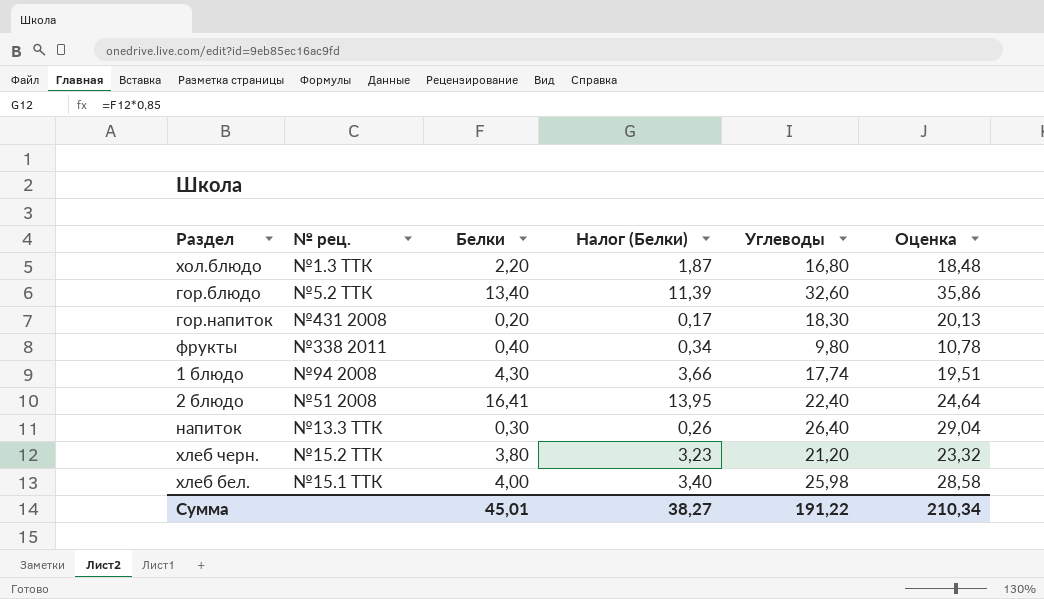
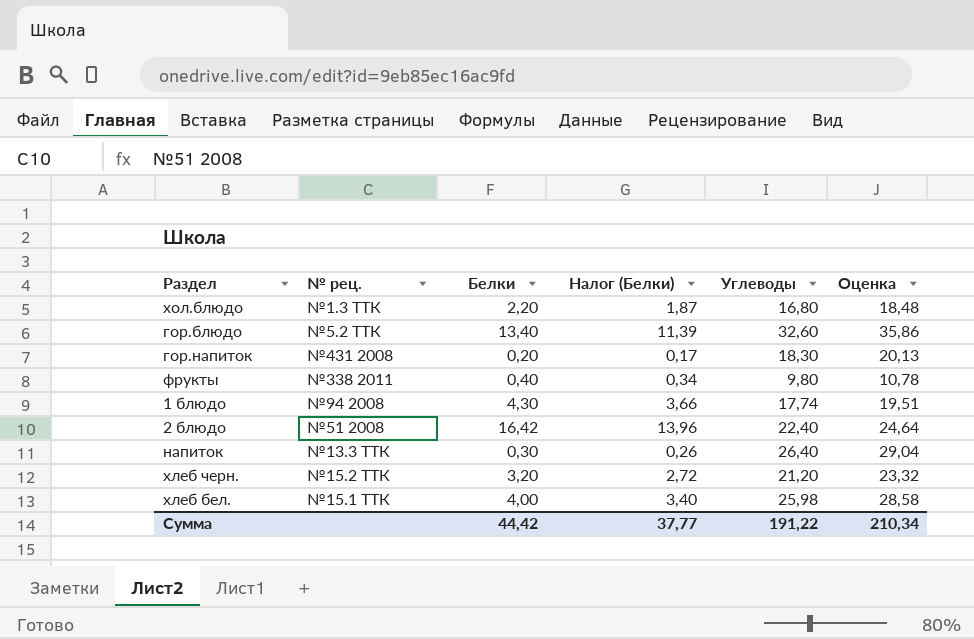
2 блюдо | Белки: 16,41 -> 16,42
2 блюдо | Налог (Белки): 13,95 -> 13,96
хлеб черн. | Белки: 3,80 -> 3,20
хлеб черн. | Налог (Белки): 3,23 -> 2,72
Сумма | Белки: 45,01 -> 44,42
Сумма | Налог (Белки): 38,27 -> 37,77

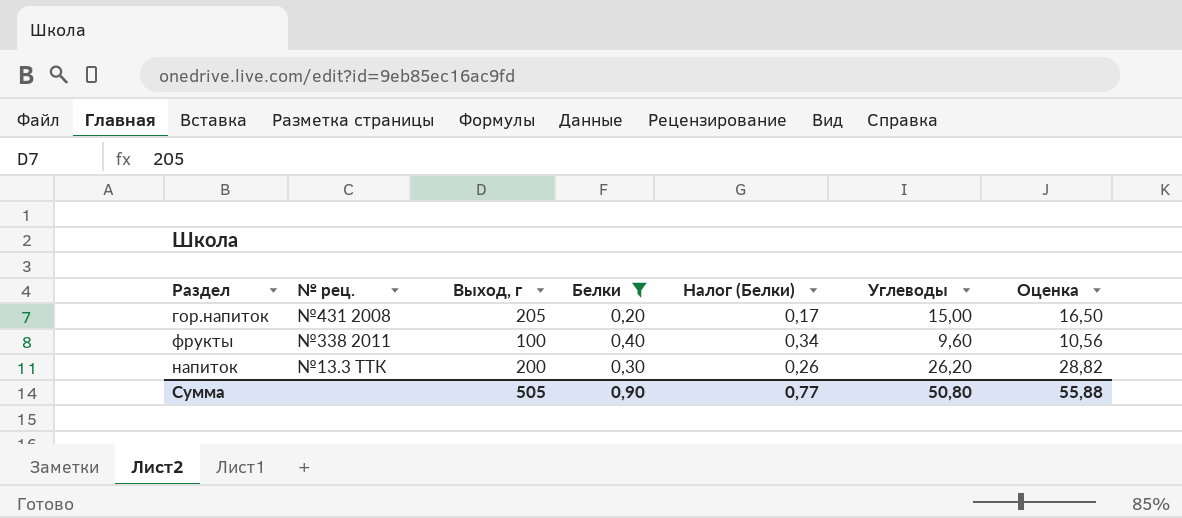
filter: none -> Белки <= 0,40
column Выход, г | position: none -> 3
гор.напиток | Углеводы: 18,30 -> 15,00
гор.напиток | Оценка: 20,13 -> 16,50
фрукты | Углеводы: 9,80 -> 9,60
фрукты | Оценка: 10,78 -> 10,56
напиток | Углеводы: 26,40 -> 26,20
напиток | Оценка: 29,04 -> 28,82
Сумма | Белки: 44,42 -> 0,90
Сумма | Налог (Белки): 37,77 -> 0,77
Сумма | Углеводы: 191,22 -> 50,80
Сумма | Оценка: 210,34 -> 55,88

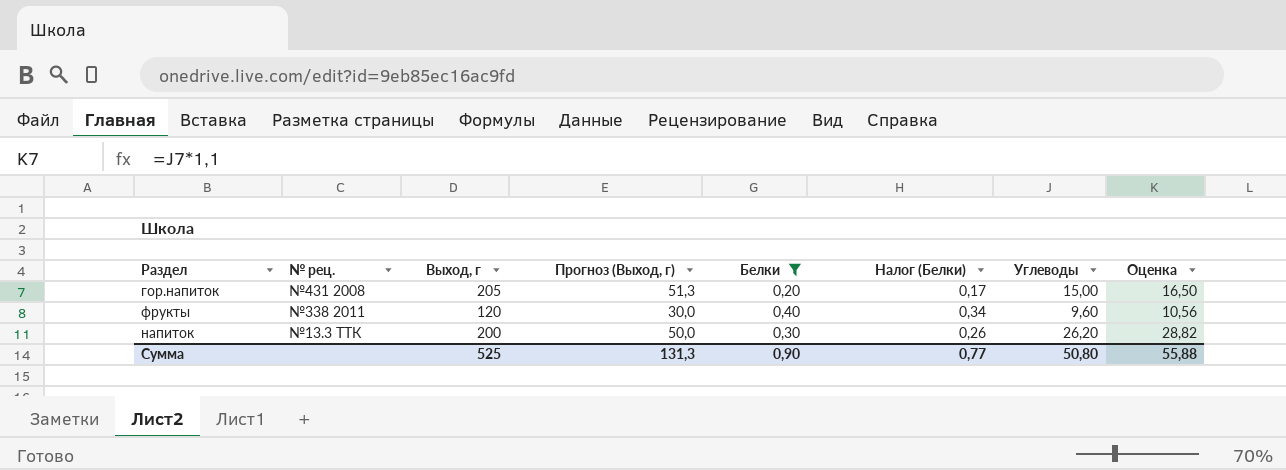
column Прогноз (Выход, г) | formula: none -> [Выход, г] * 0,25
фрукты | Выход, г: 100 -> 120
Сумма | Выход, г: 505 -> 525

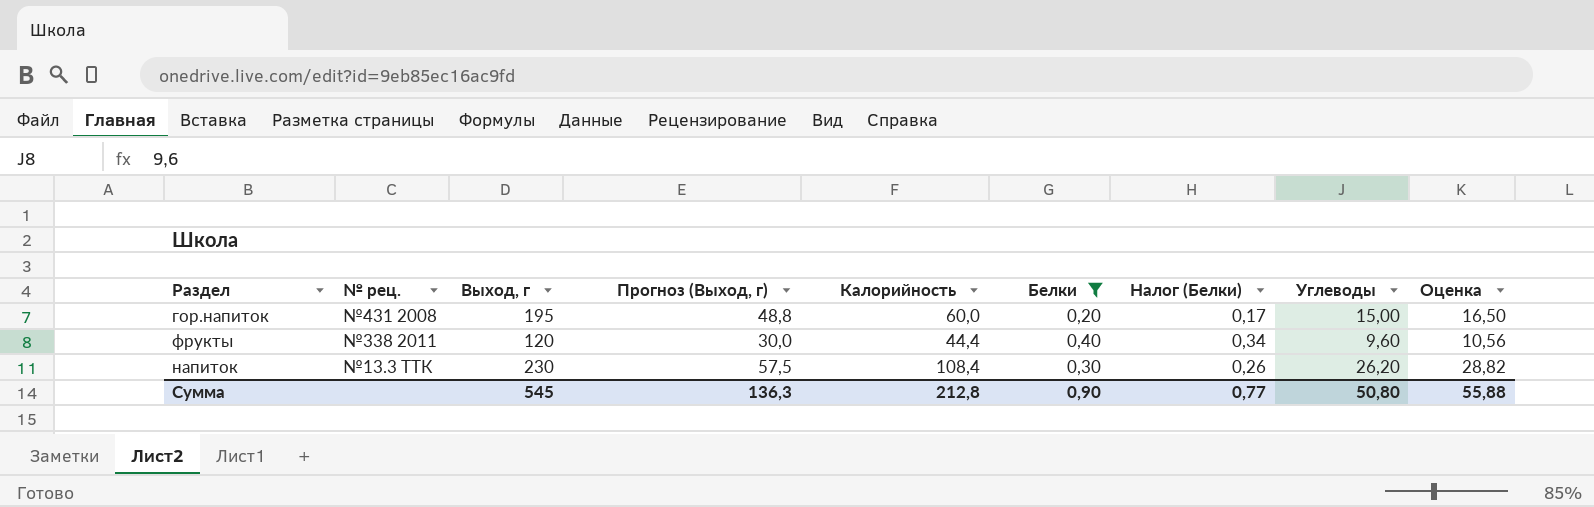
column Калорийность | position: none -> 5
гор.напиток | Выход, г: 205 -> 195
гор.напиток | Прогноз (Выход, г): 51,3 -> 48,8
напиток | Выход, г: 200 -> 230
напиток | Прогноз (Выход, г): 50,0 -> 57,5
Сумма | Выход, г: 525 -> 545
Сумма | Прогноз (Выход, г): 131,3 -> 136,3

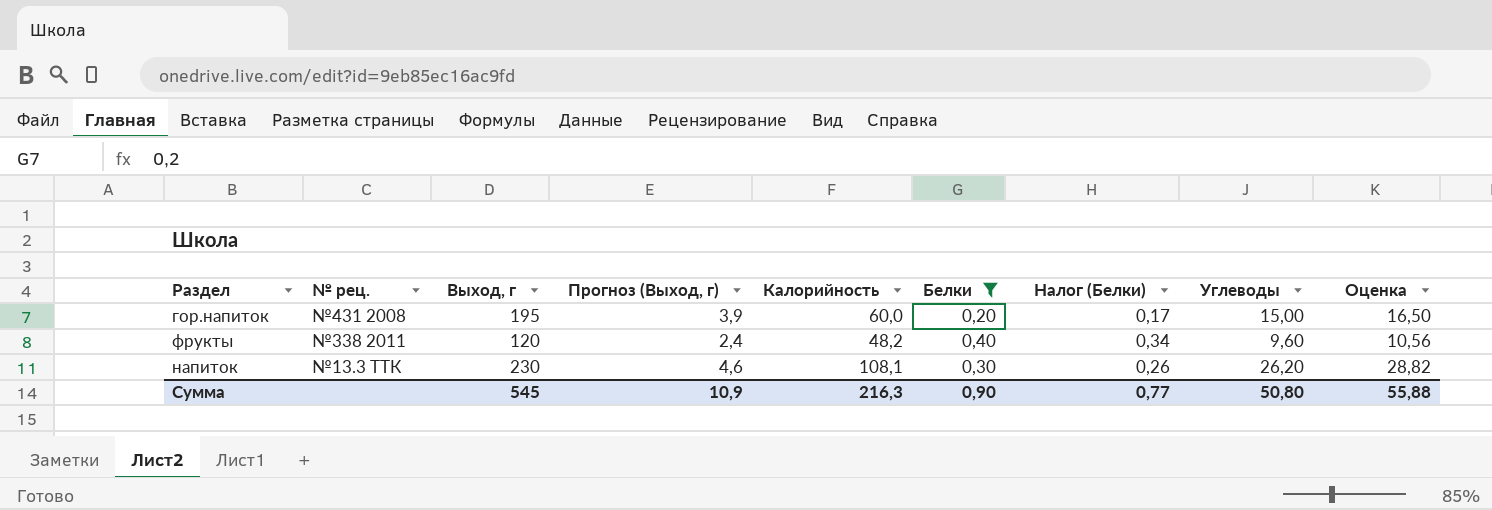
column Прогноз (Выход, г) | formula: [Выход, г] * 0,25 -> [Выход, г] * 0,02
фрукты | Калорийность: 44,4 -> 48,2
напиток | Калорийность: 108,4 -> 108,1
Сумма | Прогноз (Выход, г): 136,3 -> 10,9
Сумма | Калорийность: 212,8 -> 216,3

